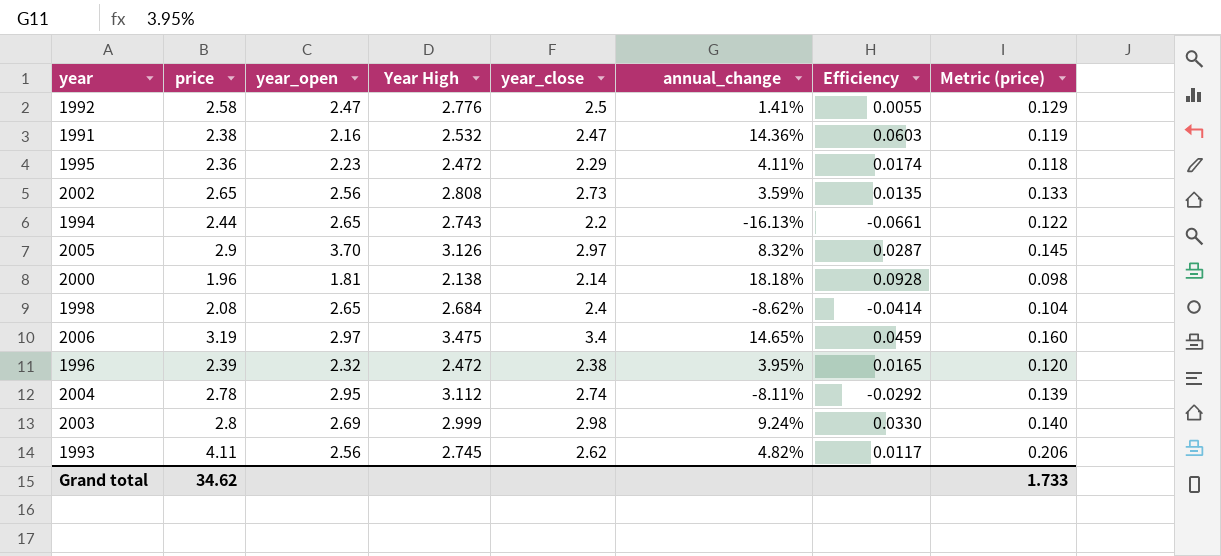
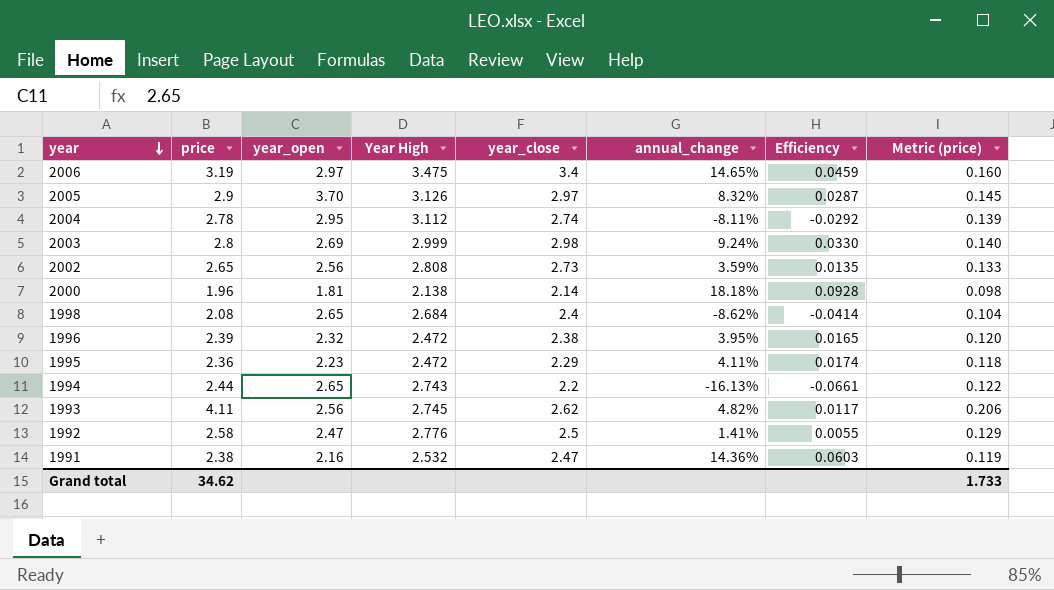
row order: none -> year descending

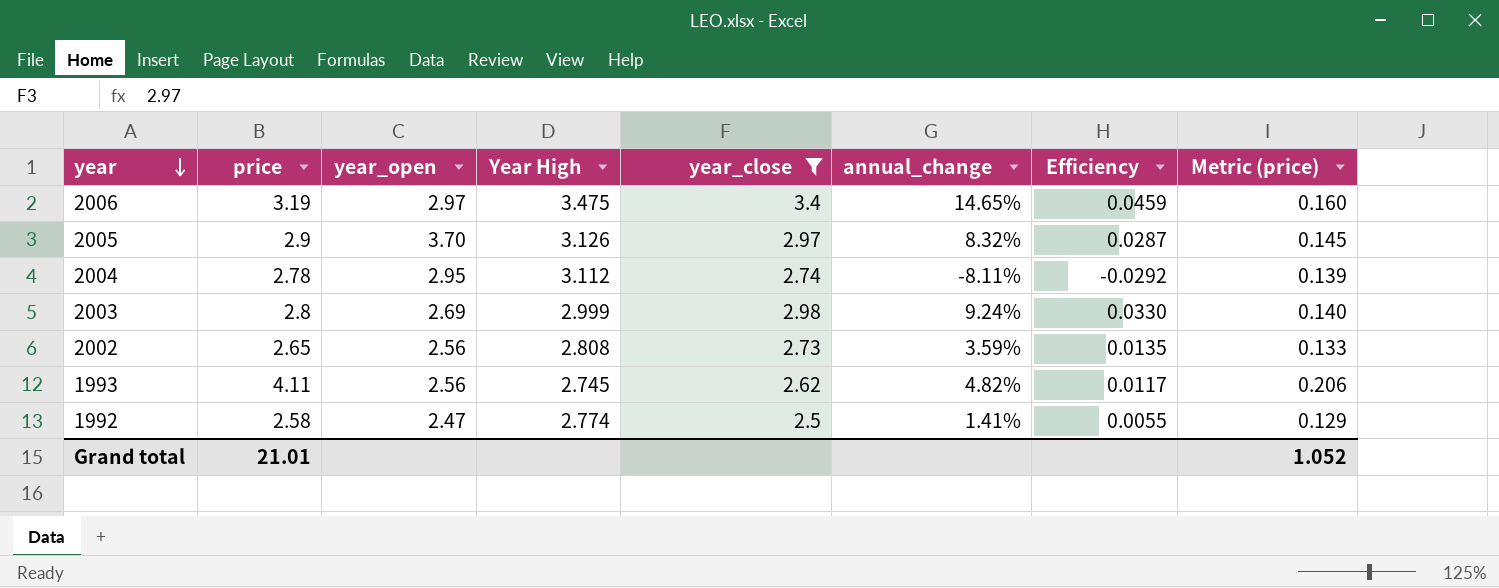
filter: none -> year_close >= 2.5
1992 | Year High: 2.776 -> 2.774
Grand total | price: 34.62 -> 21.01
Grand total | Metric (price): 1.733 -> 1.052

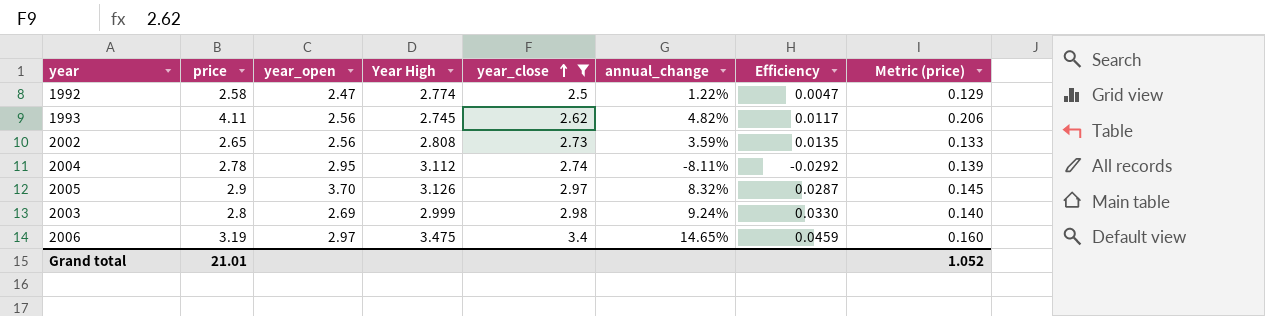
row order: year descending -> year_close ascending
1992 | annual_change: 1.41% -> 1.22%
1992 | Efficiency: 0.0055 -> 0.0047

